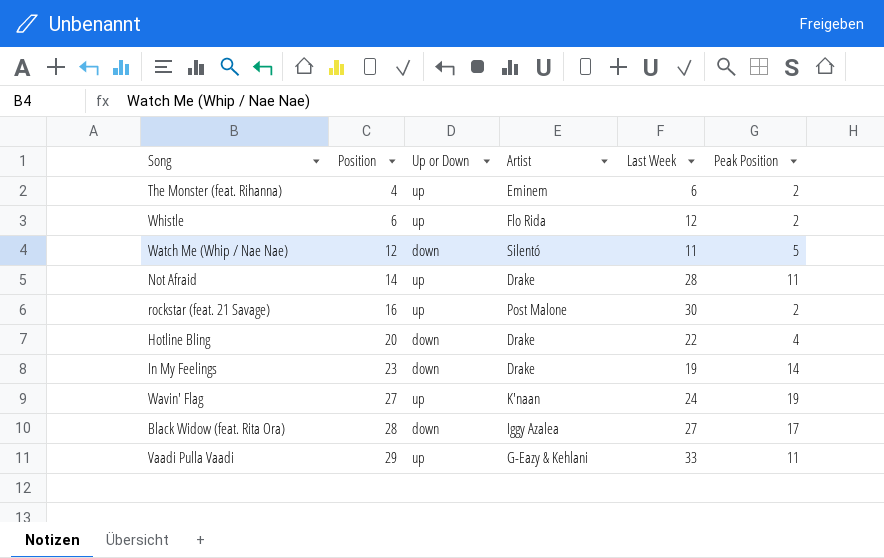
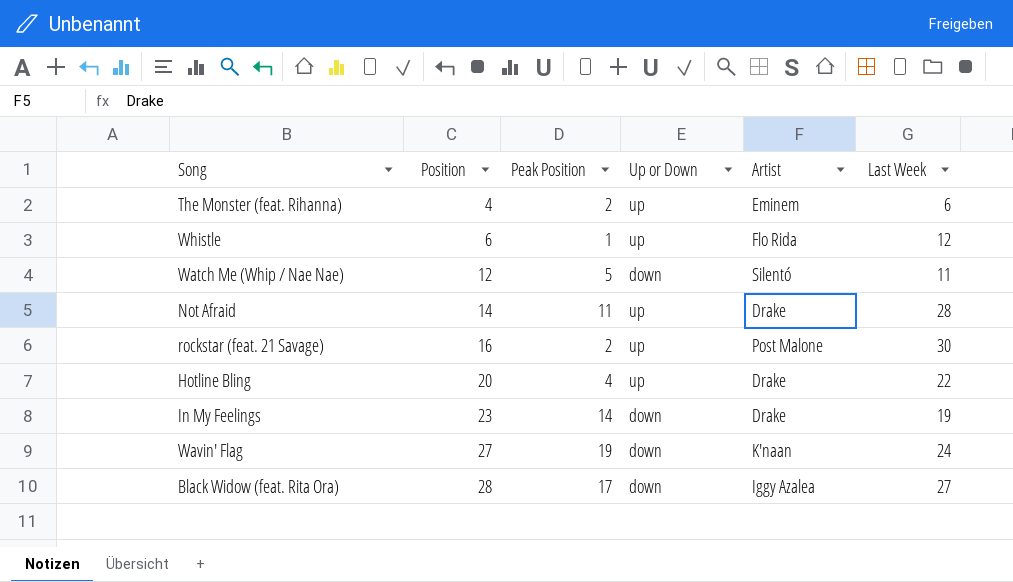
column Peak Position | position: 6 -> 3
row Vaadi Pulla Vaadi: 29 | up | G-Eazy & Kehlani | 33 | 11 -> none
Whistle | Peak Position: 2 -> 1
Hotline Bling | Up or Down: down -> up
Wavin' Flag | Up or Down: up -> down

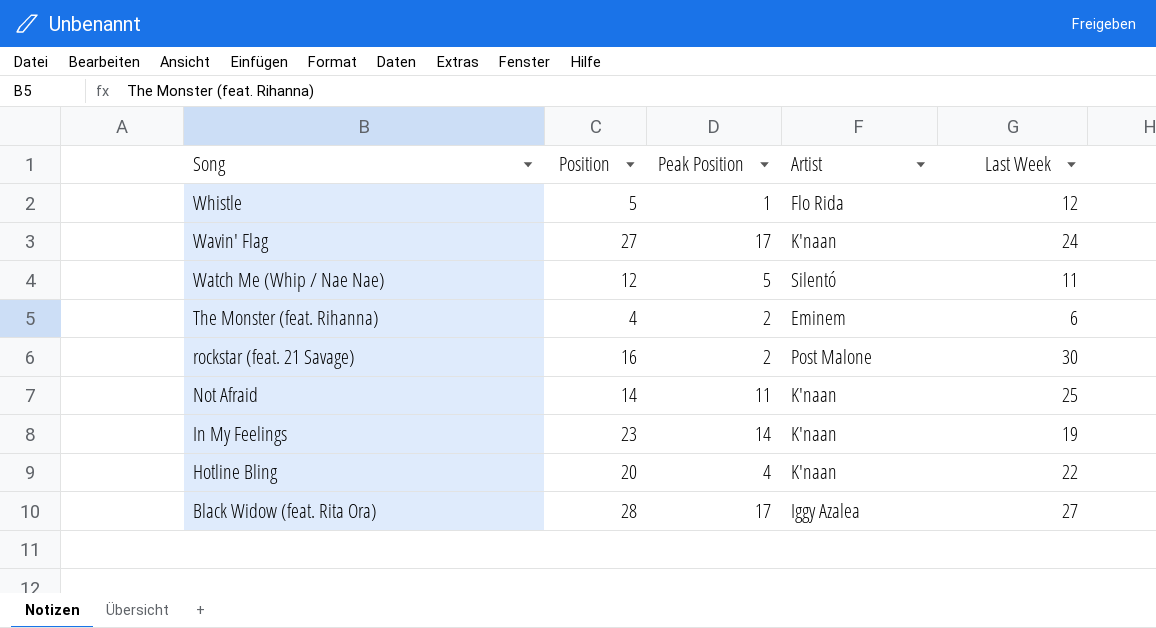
row order: Position ascending -> Song descending
column Up or Down | position: 4 -> none
Whistle | Position: 6 -> 5
Wavin' Flag | Peak Position: 19 -> 17
Not Afraid | Artist: Drake -> K'naan
Not Afraid | Last Week: 28 -> 25
In My Feelings | Artist: Drake -> K'naan
Hotline Bling | Artist: Drake -> K'naan

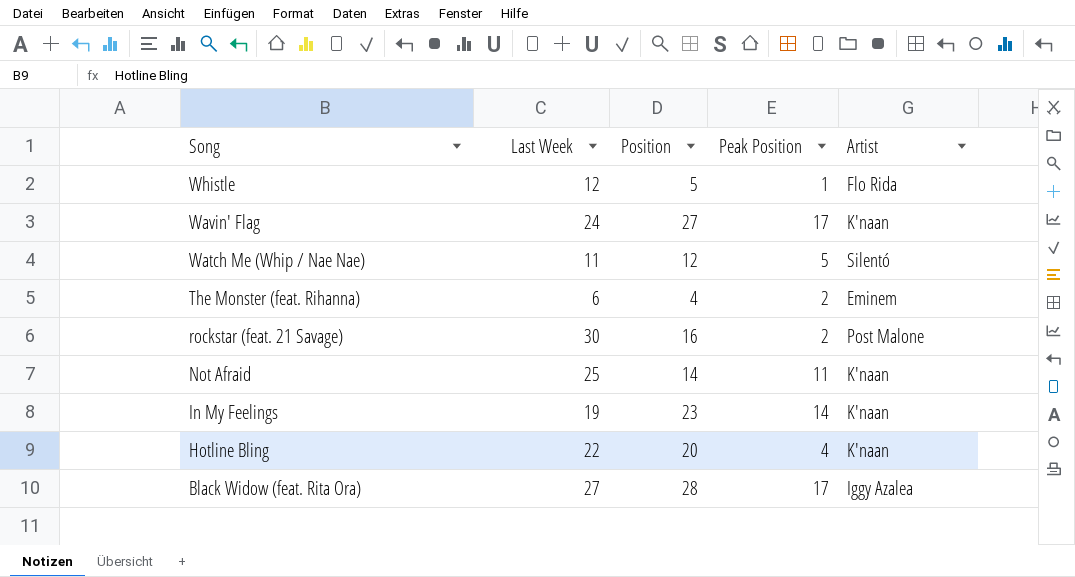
column Last Week | position: 5 -> 2

